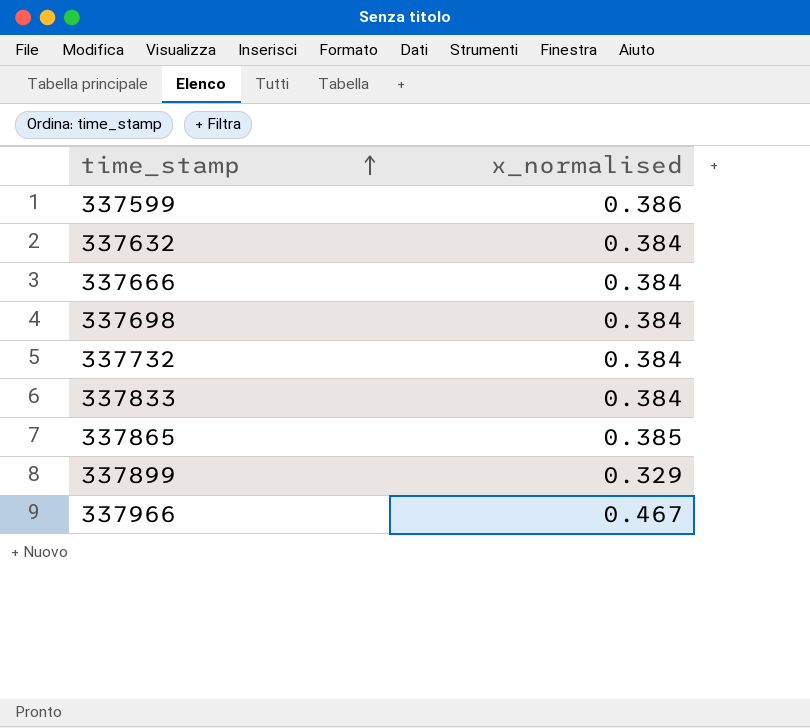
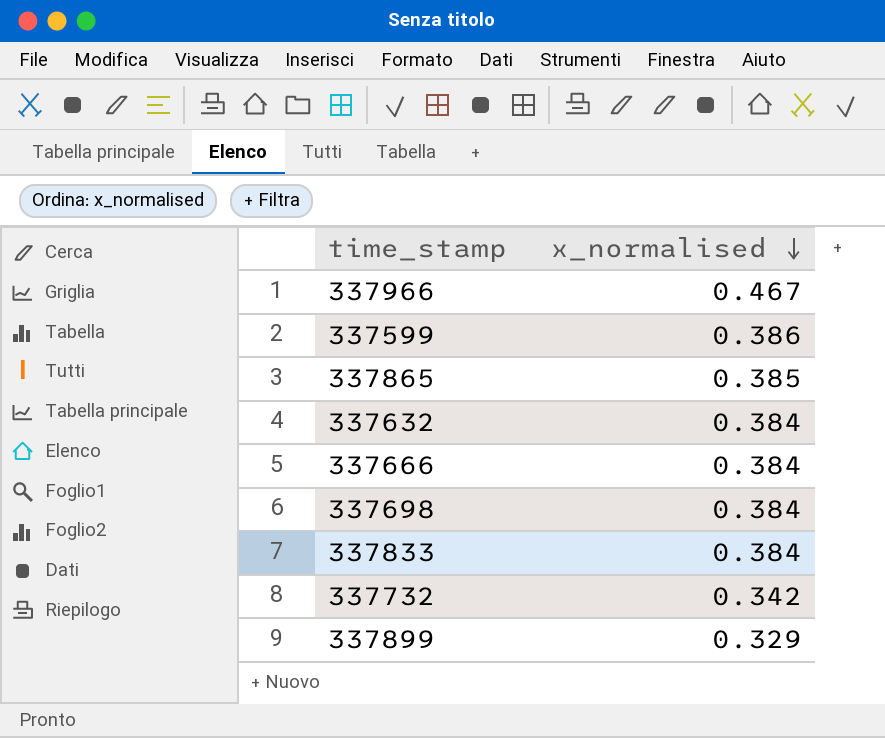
row order: time_stamp ascending -> x_normalised descending
337732 | x_normalised: 0.384 -> 0.342

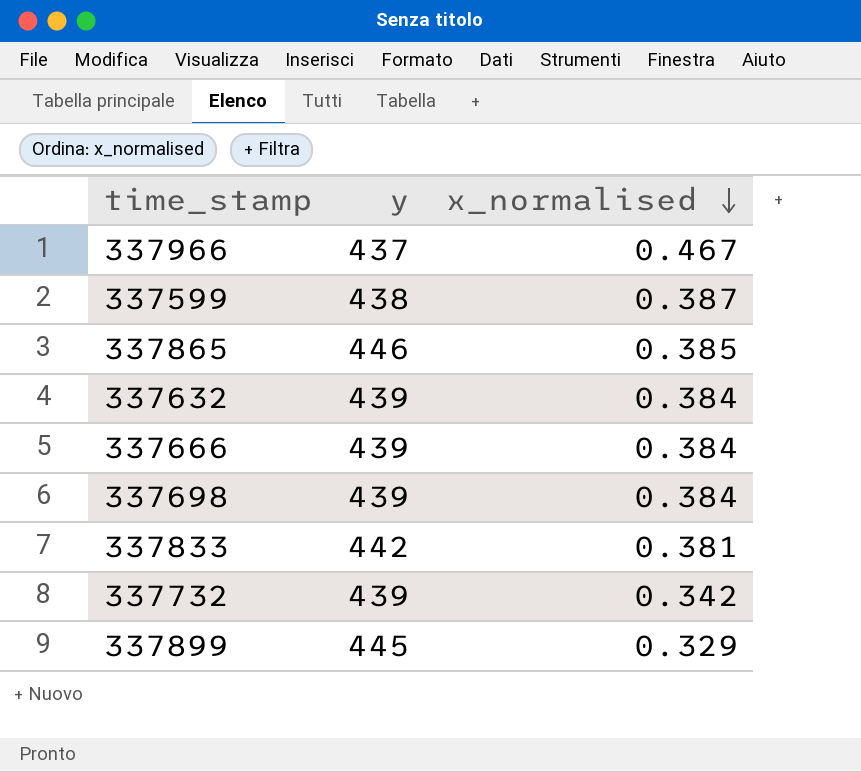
column y | position: none -> 2
337599 | x_normalised: 0.386 -> 0.387
337833 | x_normalised: 0.384 -> 0.381

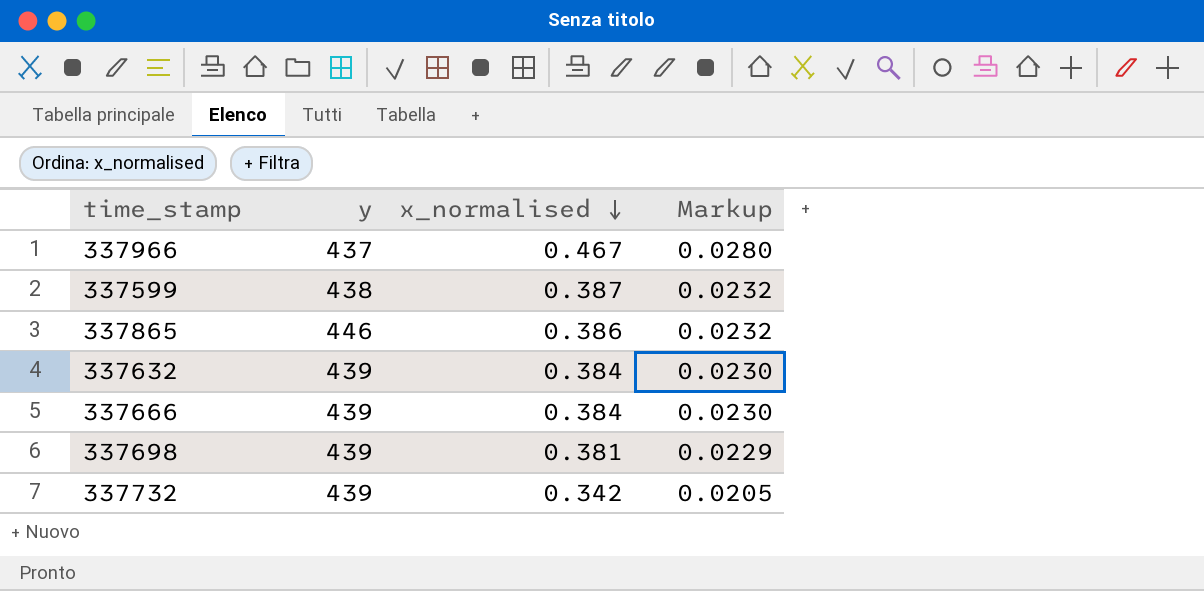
column Markup | formula: none -> [x_normalised] * 0.06
row 337833: 442 | 0.381 -> none
row 337899: 445 | 0.329 -> none
337865 | x_normalised: 0.385 -> 0.386
337698 | x_normalised: 0.384 -> 0.381

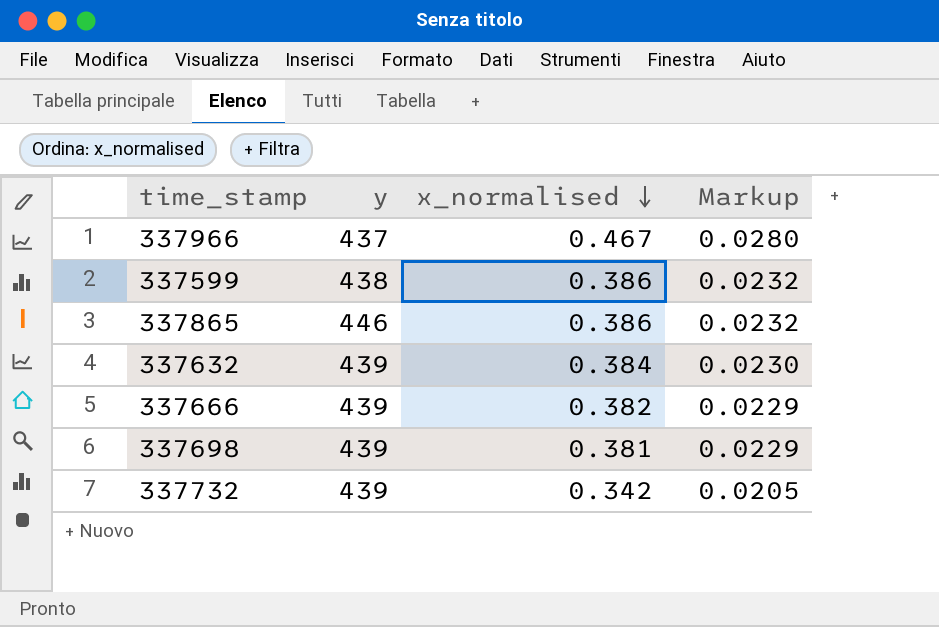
337599 | x_normalised: 0.387 -> 0.386
337666 | x_normalised: 0.384 -> 0.382
337666 | Markup: 0.0230 -> 0.0229

